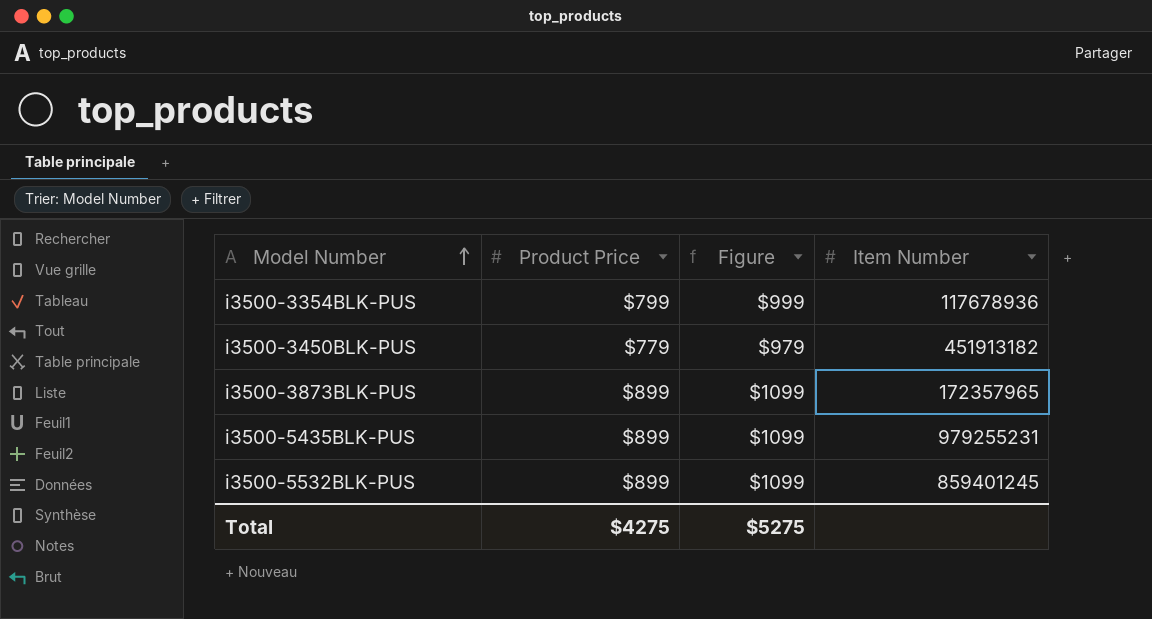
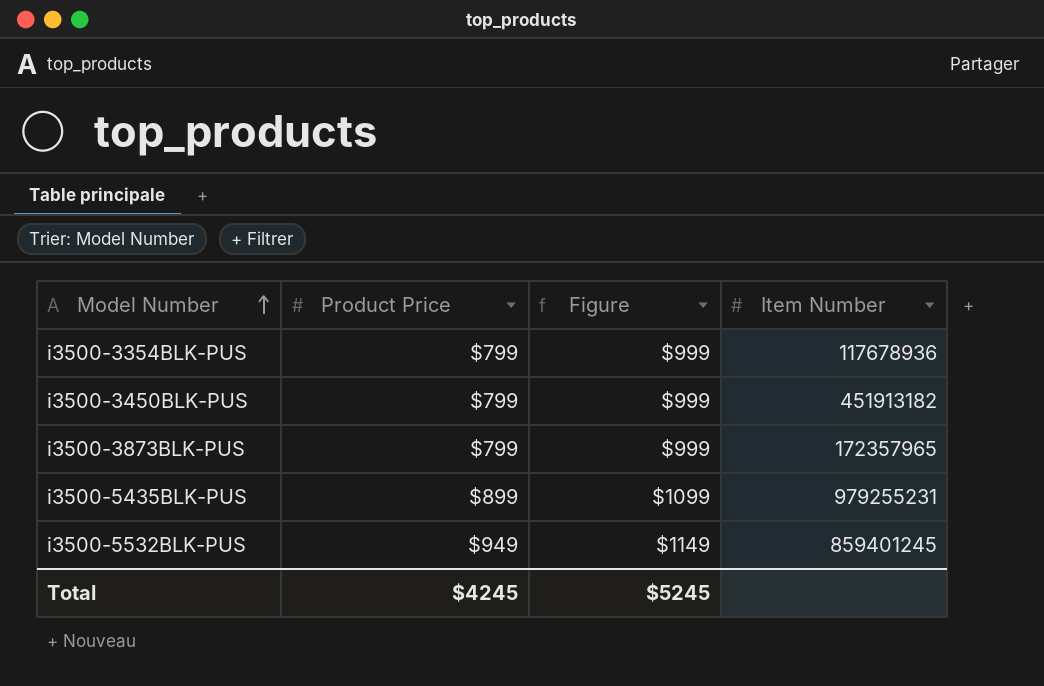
i3500-3450BLK-PUS | Product Price: $779 -> $799
i3500-3450BLK-PUS | Figure: $979 -> $999
i3500-3873BLK-PUS | Product Price: $899 -> $799
i3500-3873BLK-PUS | Figure: $1099 -> $999
i3500-5532BLK-PUS | Product Price: $899 -> $949
i3500-5532BLK-PUS | Figure: $1099 -> $1149
Total | Product Price: $4275 -> $4245
Total | Figure: $5275 -> $5245

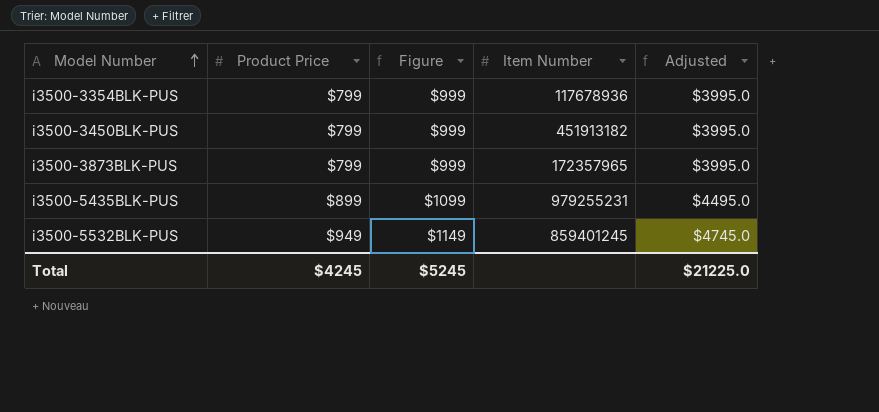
column Adjusted | formula: none -> [Product Price] * 5

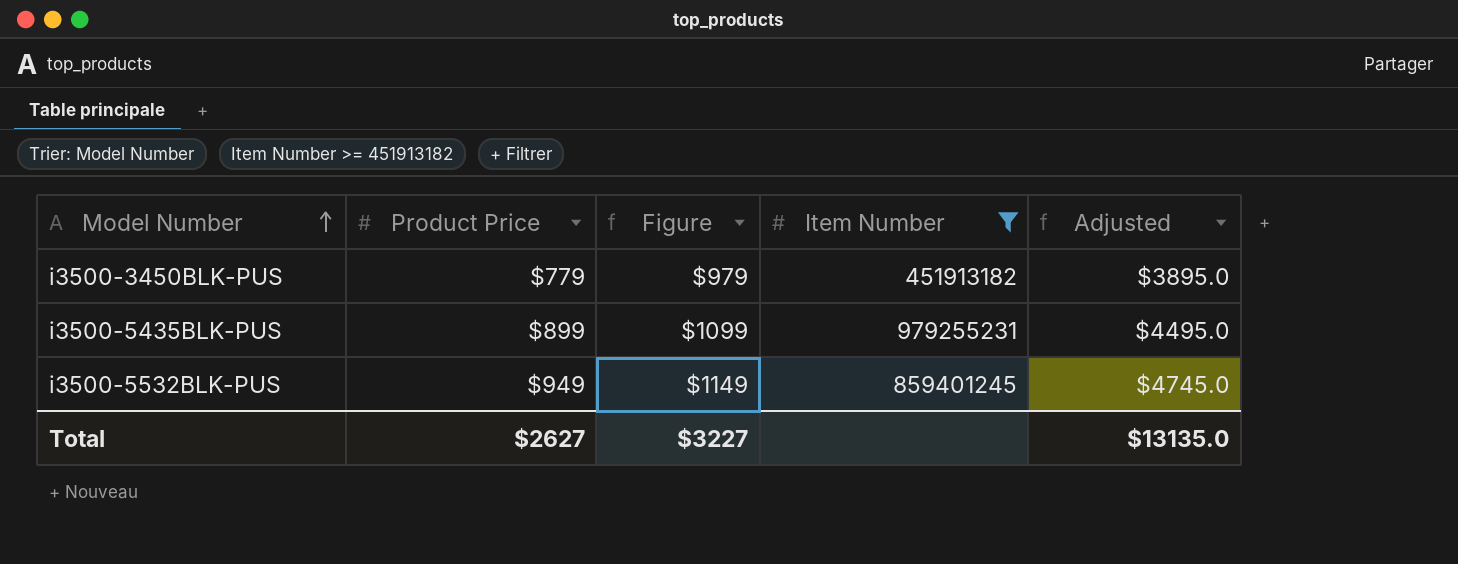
filter: none -> Item Number >= 451913182
i3500-3450BLK-PUS | Product Price: $799 -> $779
i3500-3450BLK-PUS | Figure: $999 -> $979
i3500-3450BLK-PUS | Adjusted: $3995.0 -> $3895.0
Total | Product Price: $4245 -> $2627
Total | Figure: $5245 -> $3227
Total | Adjusted: $21225.0 -> $13135.0

